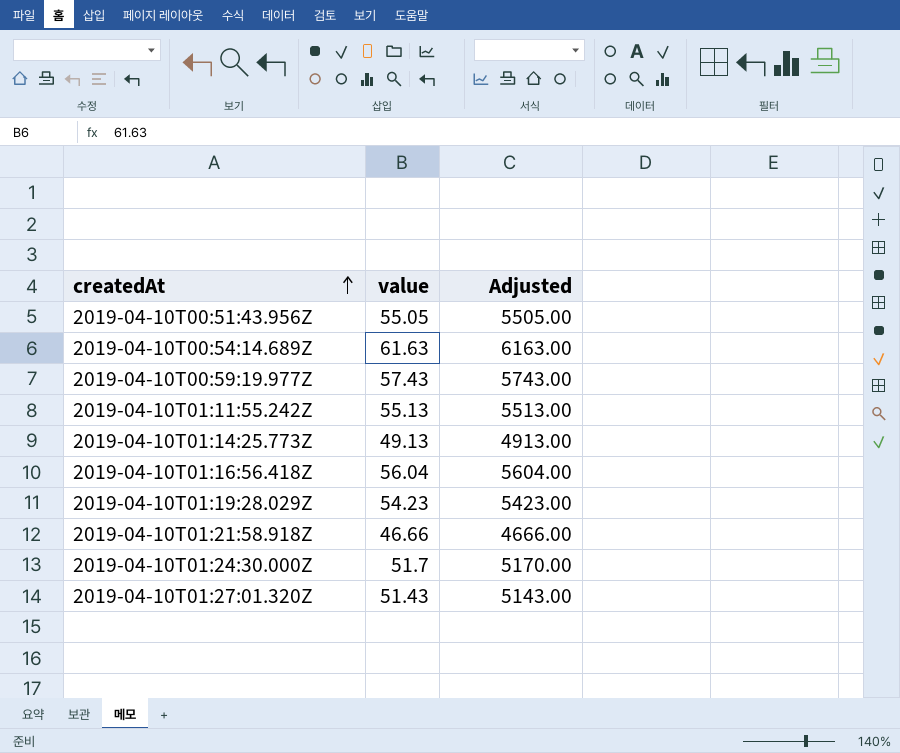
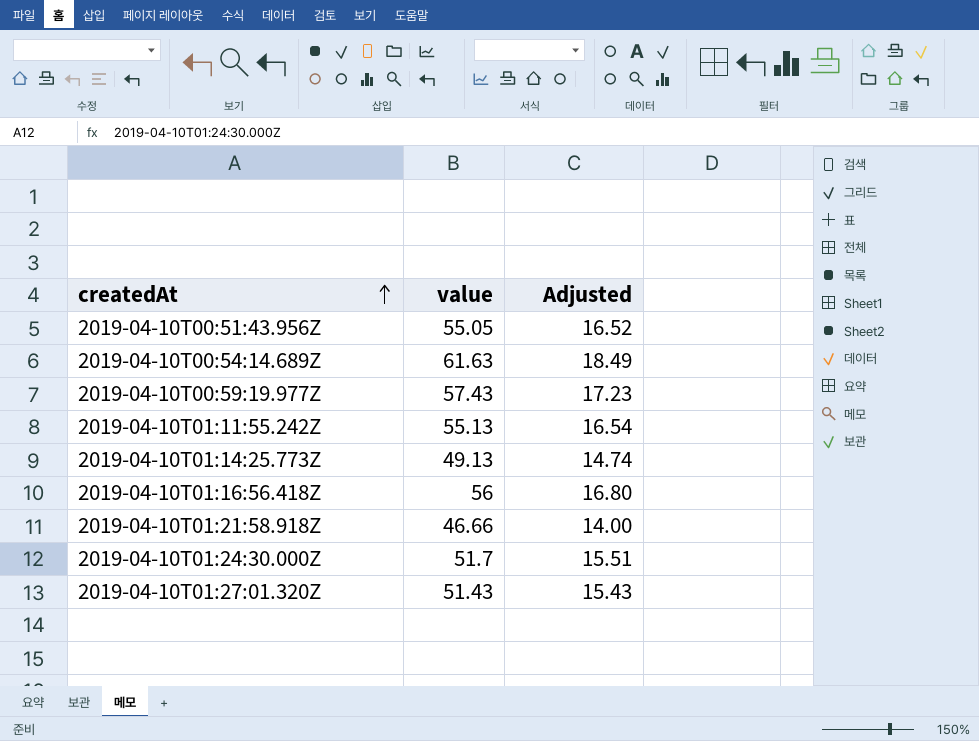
column Adjusted | formula: [value] * 100 -> [value] * 0.3
row 2019-04-10T01:19:28.029Z: 54.23 | 5423.00 -> none
2019-04-10T01:16:56.418Z | value: 56.04 -> 56

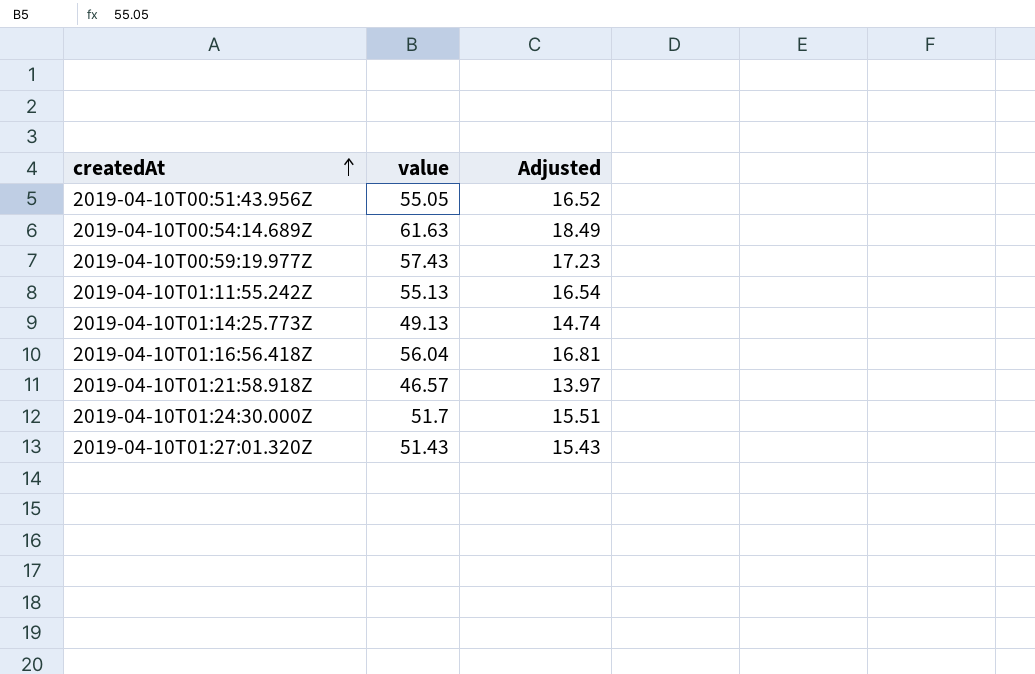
2019-04-10T01:16:56.418Z | value: 56 -> 56.04
2019-04-10T01:16:56.418Z | Adjusted: 16.80 -> 16.81
2019-04-10T01:21:58.918Z | value: 46.66 -> 46.57
2019-04-10T01:21:58.918Z | Adjusted: 14.00 -> 13.97

